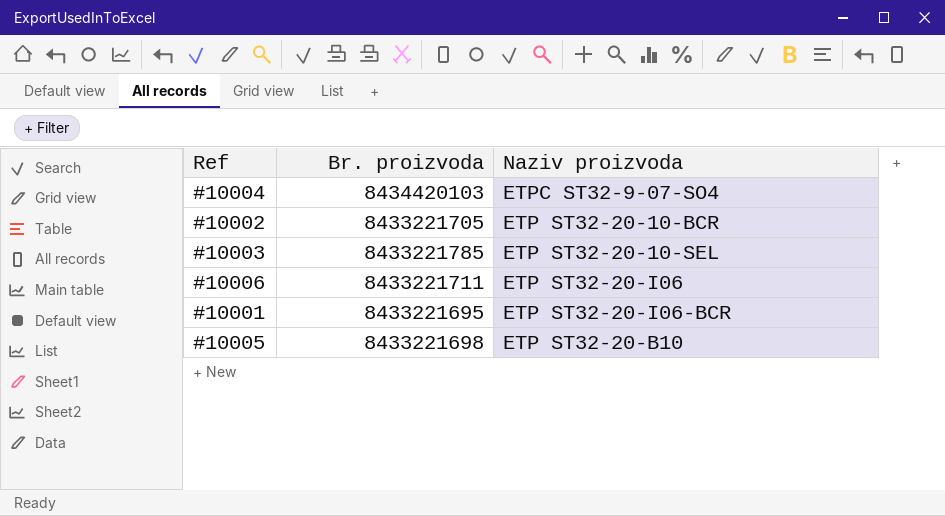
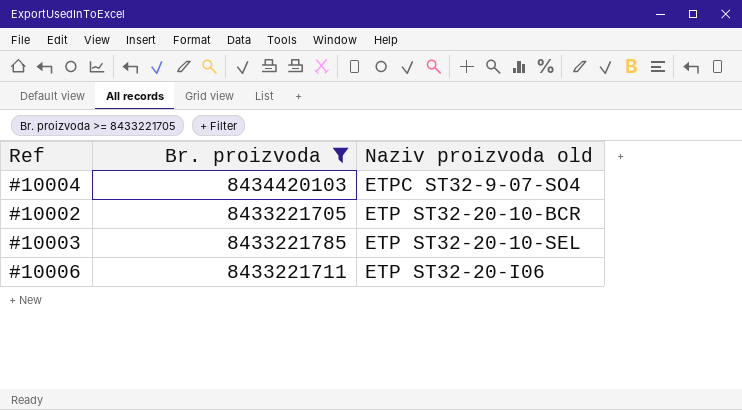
filter: none -> Br. proizvoda >= 8433221705
column name: Naziv proizvoda -> Naziv proizvoda old

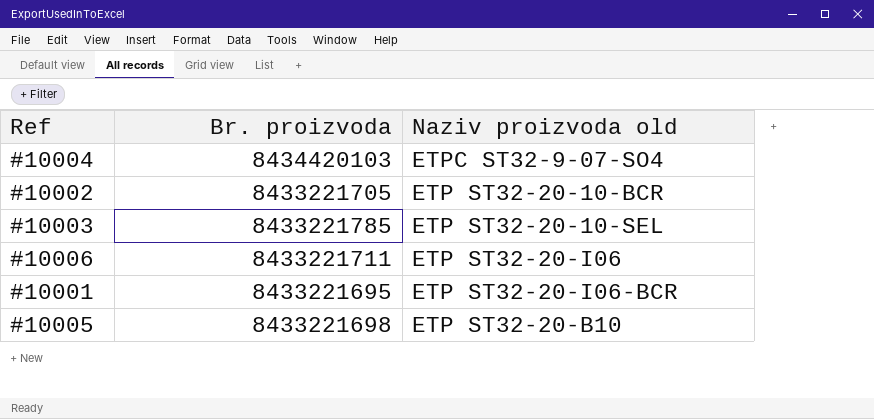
filter: Br. proizvoda >= 8433221705 -> none

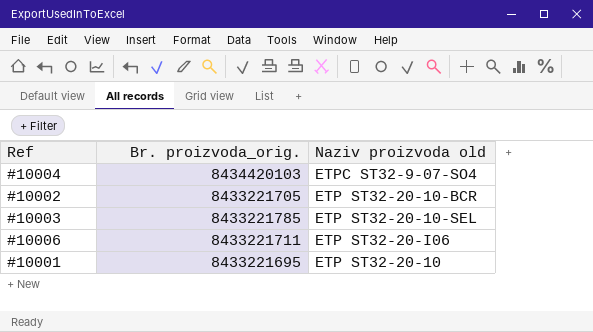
column name: Br. proizvoda -> Br. proizvoda_orig.
row #10005: 8433221698 | ETP ST32-20-B10 -> none
#10001 | Naziv proizvoda old: ETP ST32-20-I06-BCR -> ETP ST32-20-10

